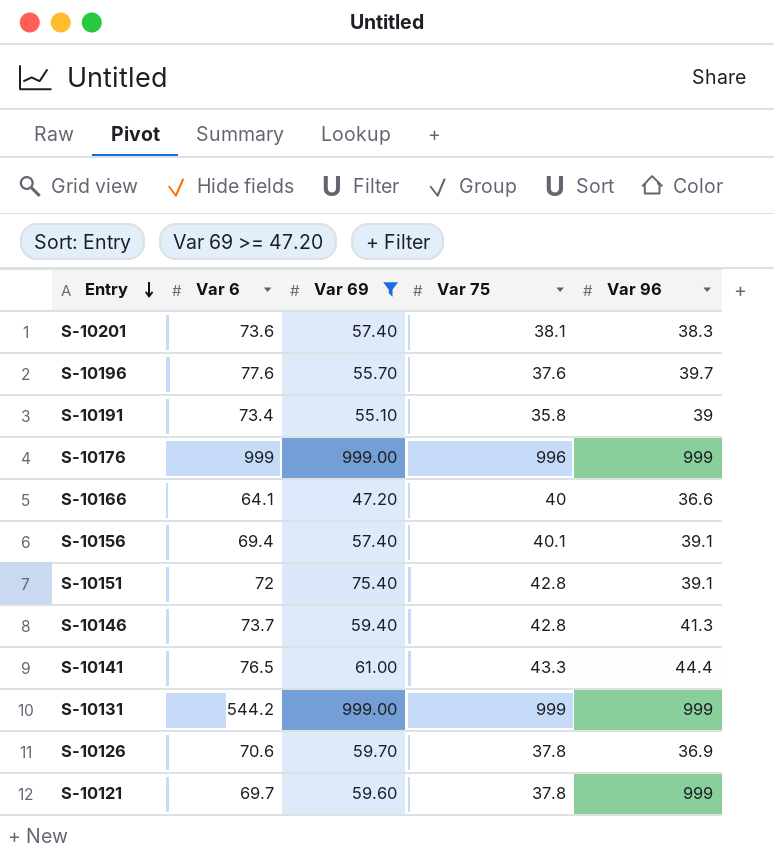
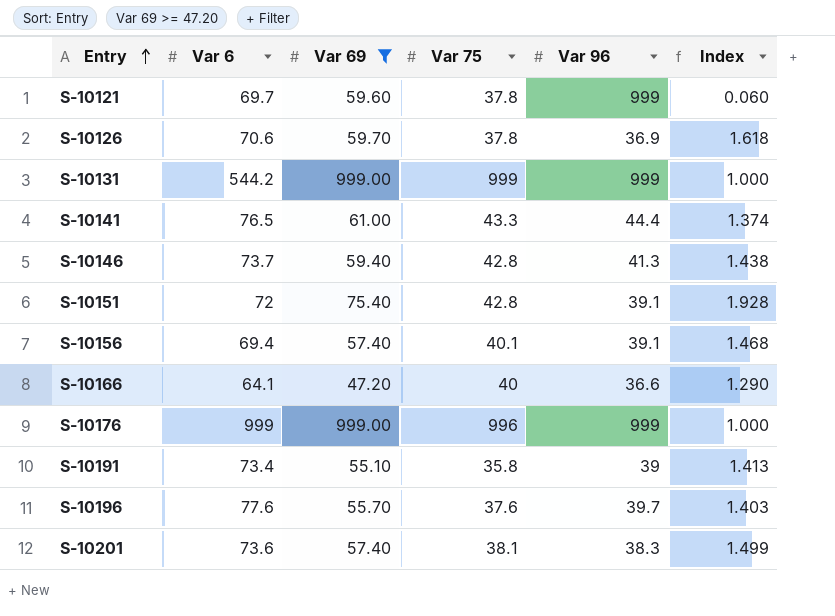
row order: Entry descending -> Entry ascending
column Index | formula: none -> [Var 69] / [Var 96]

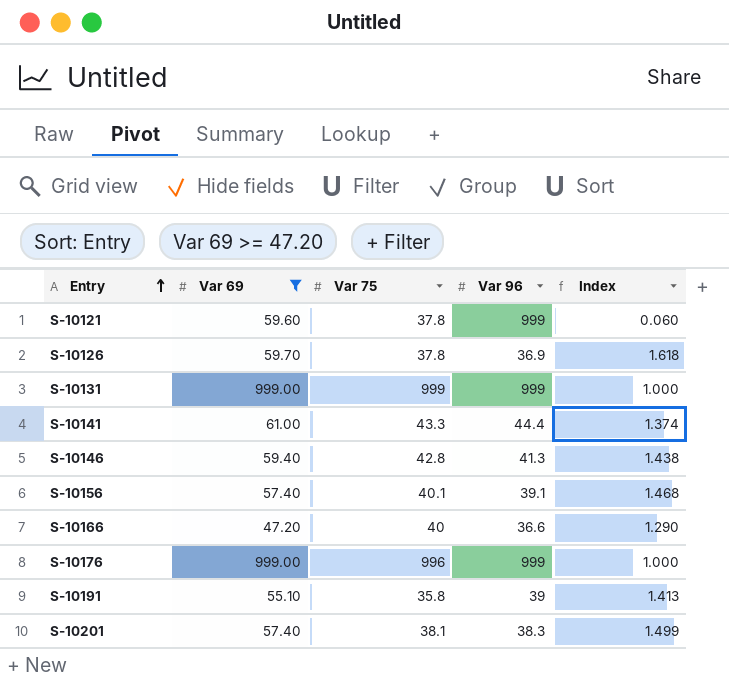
column Var 6 | position: 2 -> none
row S-10151: 72 | 75.40 | 42.8 | 39.1 | 1.928 -> none
row S-10196: 77.6 | 55.70 | 37.6 | 39.7 | 1.403 -> none

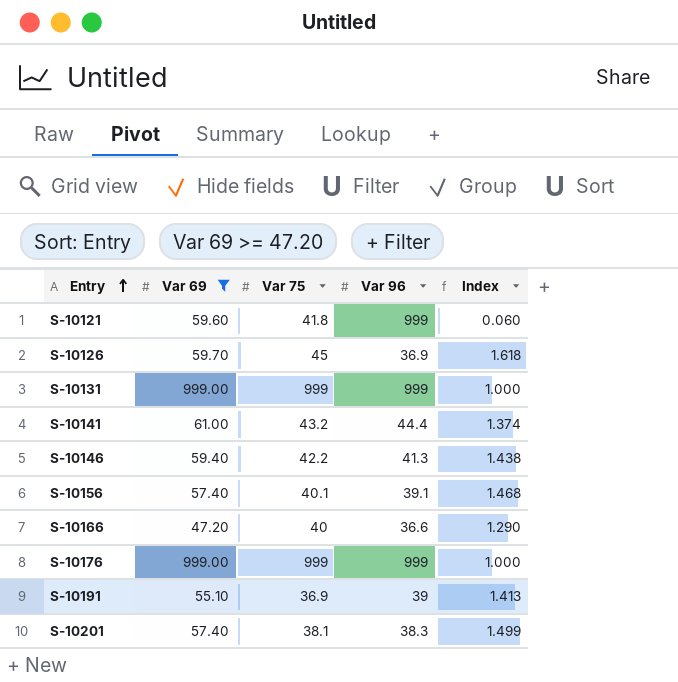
S-10121 | Var 75: 37.8 -> 41.8
S-10126 | Var 75: 37.8 -> 45
S-10141 | Var 75: 43.3 -> 43.2
S-10146 | Var 75: 42.8 -> 42.2
S-10176 | Var 75: 996 -> 999
S-10191 | Var 75: 35.8 -> 36.9

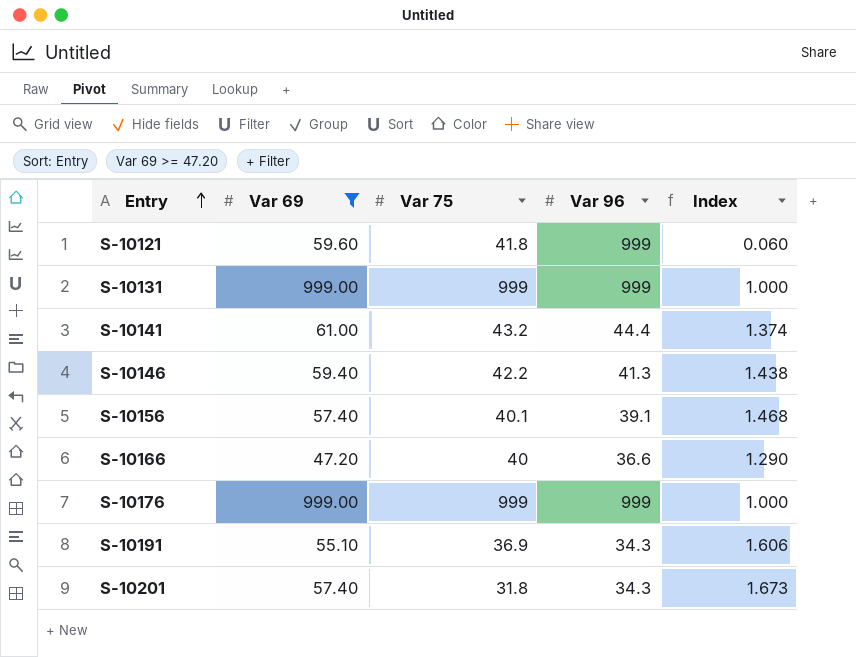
row S-10126: 59.70 | 45 | 36.9 | 1.618 -> none
S-10191 | Var 96: 39 -> 34.3
S-10191 | Index: 1.413 -> 1.606
S-10201 | Var 75: 38.1 -> 31.8
S-10201 | Var 96: 38.3 -> 34.3
S-10201 | Index: 1.499 -> 1.673

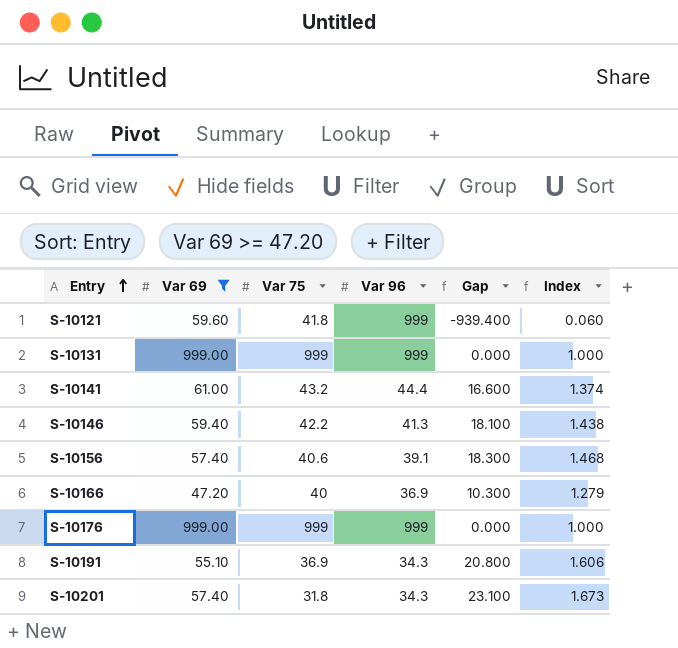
column Gap | formula: none -> [Var 69] - [Var 96]
S-10156 | Var 75: 40.1 -> 40.6
S-10166 | Var 96: 36.6 -> 36.9
S-10166 | Index: 1.290 -> 1.279

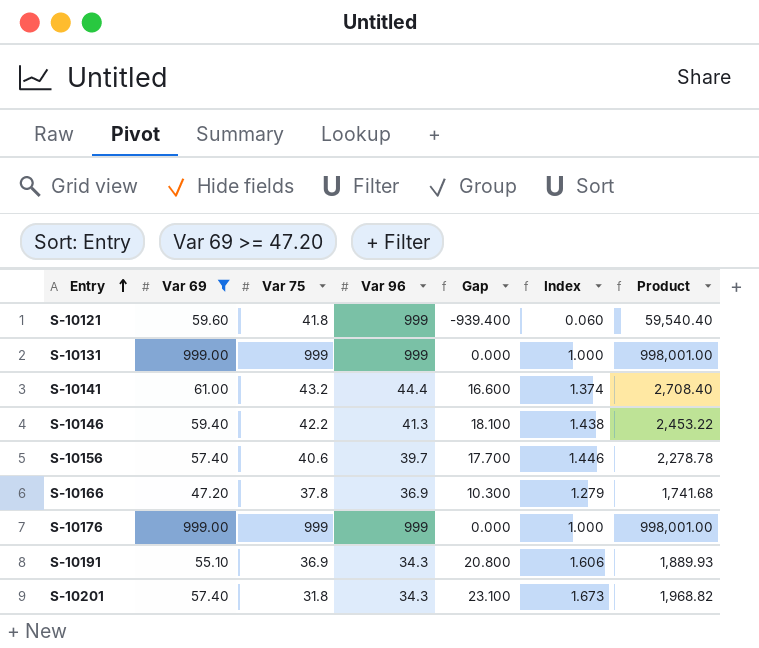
column Product | formula: none -> [Var 69] * [Var 96]
S-10156 | Var 96: 39.1 -> 39.7
S-10156 | Gap: 18.300 -> 17.700
S-10156 | Index: 1.468 -> 1.446
S-10166 | Var 75: 40 -> 37.8

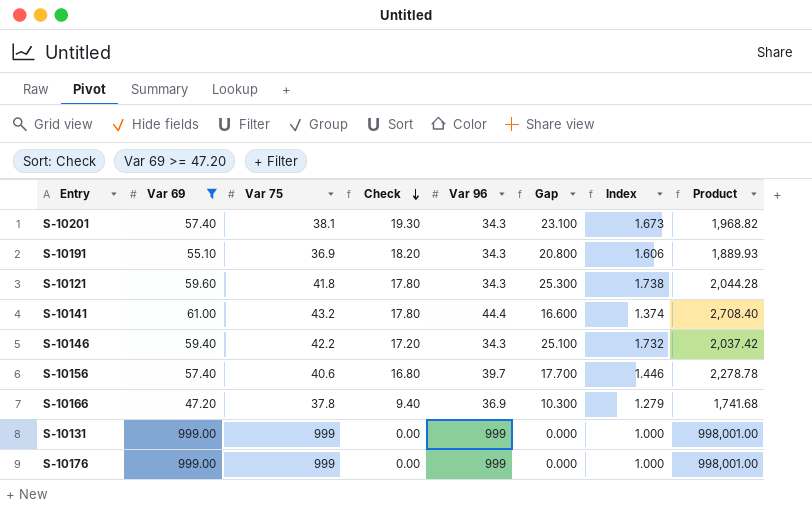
row order: Entry ascending -> Check descending
column Check | formula: none -> [Var 69] - [Var 75]
S-10201 | Var 75: 31.8 -> 38.1
S-10121 | Var 96: 999 -> 34.3
S-10121 | Gap: -939.400 -> 25.300
S-10121 | Index: 0.060 -> 1.738
S-10121 | Product: 59,540.40 -> 2,044.28
S-10146 | Var 96: 41.3 -> 34.3
S-10146 | Gap: 18.100 -> 25.100
S-10146 | Index: 1.438 -> 1.732
S-10146 | Product: 2,453.22 -> 2,037.42

